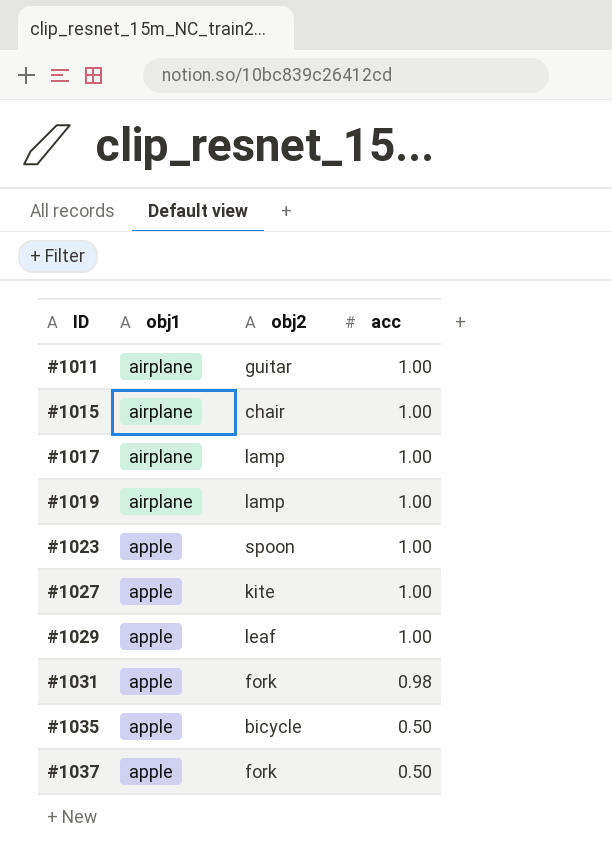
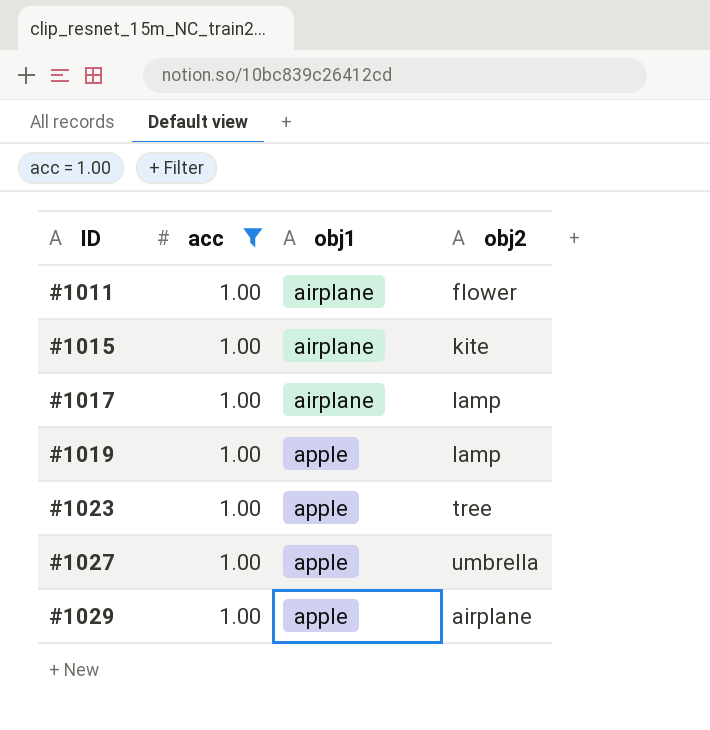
filter: none -> acc = 1.00
column acc | position: 4 -> 2
#1011 | obj2: guitar -> flower
#1015 | obj2: chair -> kite
#1019 | obj1: airplane -> apple
#1023 | obj2: spoon -> tree
#1027 | obj2: kite -> umbrella
#1029 | obj2: leaf -> airplane

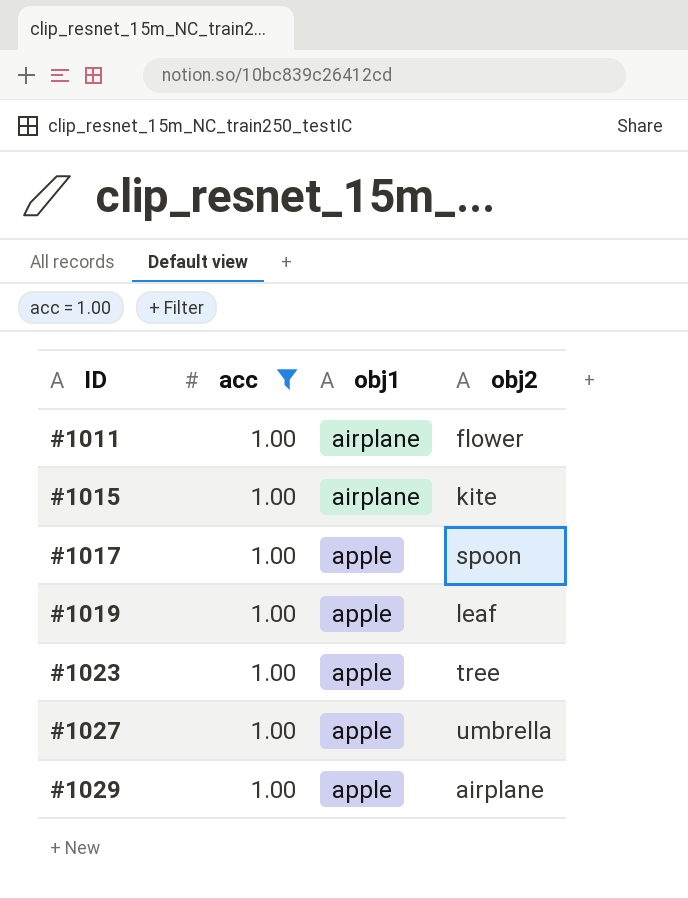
#1017 | obj1: airplane -> apple
#1017 | obj2: lamp -> spoon
#1019 | obj2: lamp -> leaf

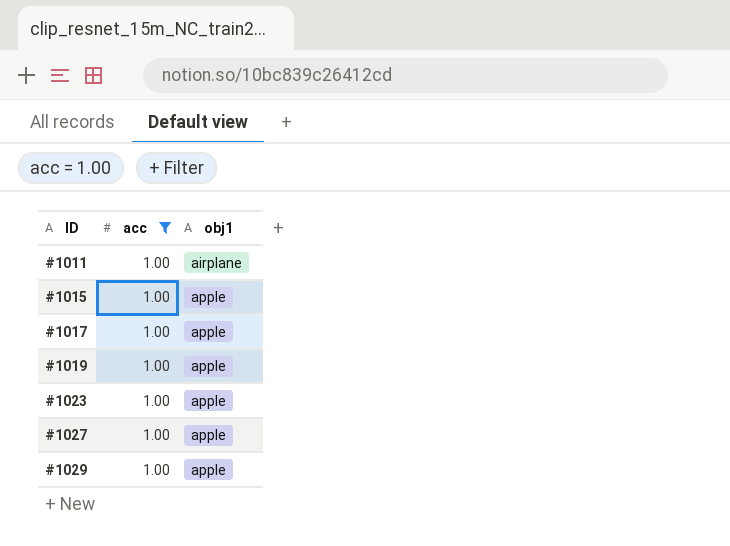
column obj2 | position: 4 -> none
#1015 | obj1: airplane -> apple

